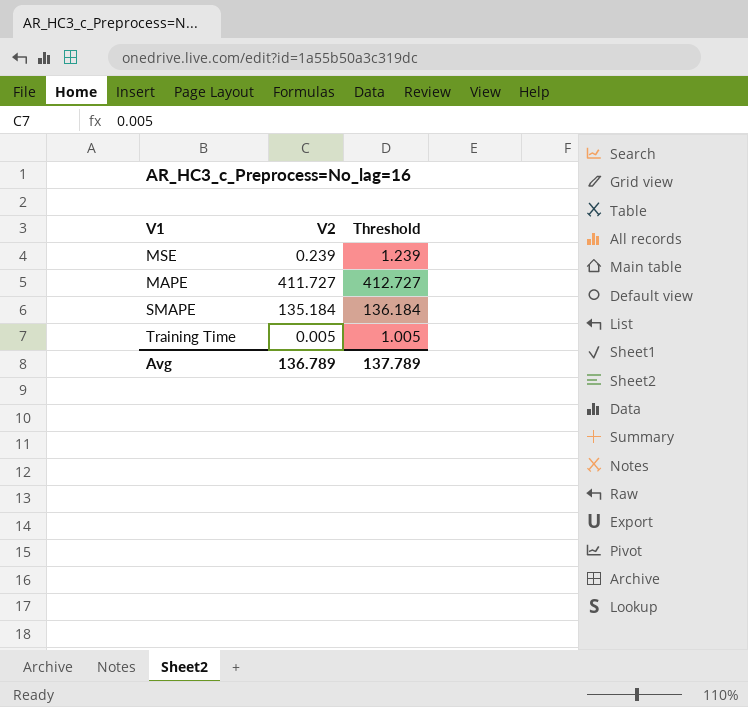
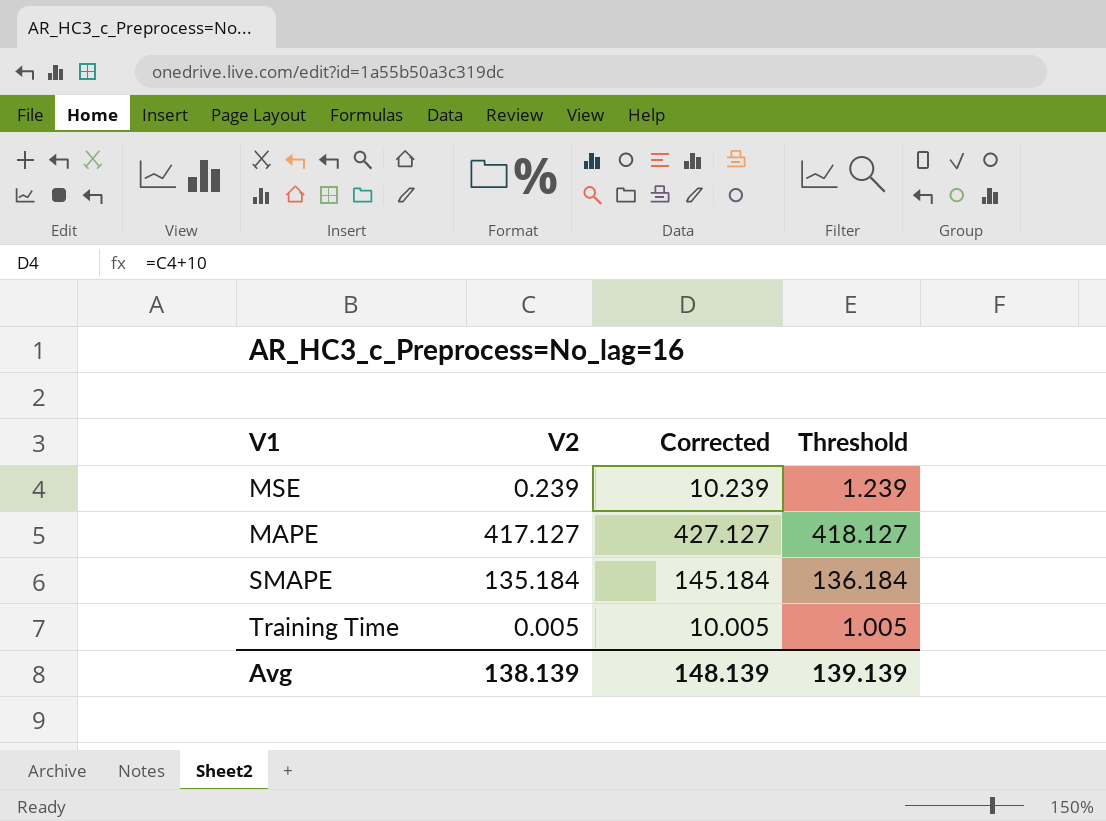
column Corrected | formula: none -> [V2] + 10
MAPE | V2: 411.727 -> 417.127
MAPE | Threshold: 412.727 -> 418.127
Avg | V2: 136.789 -> 138.139
Avg | Threshold: 137.789 -> 139.139

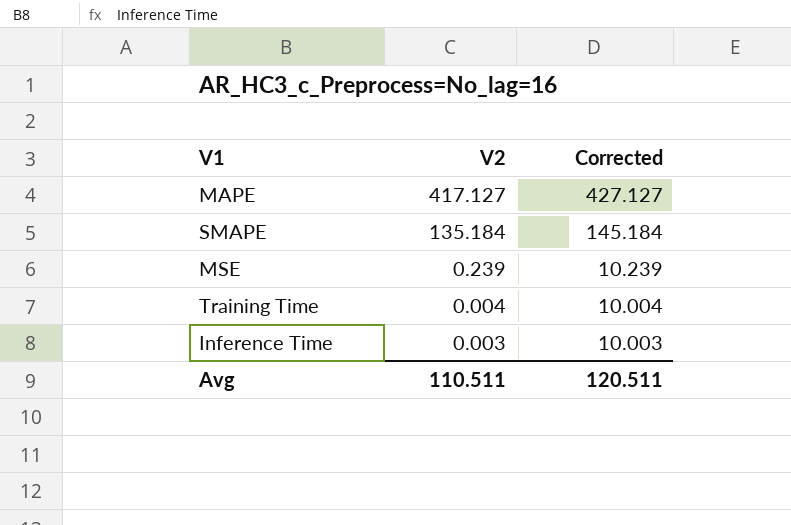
row order: none -> V2 descending
column Threshold | formula: [V2] + 1 -> none
Training Time | V2: 0.005 -> 0.004
Training Time | Corrected: 10.005 -> 10.004
row Inference Time: none -> 0.003 | 10.003
Avg | V2: 138.139 -> 110.511
Avg | Corrected: 148.139 -> 120.511

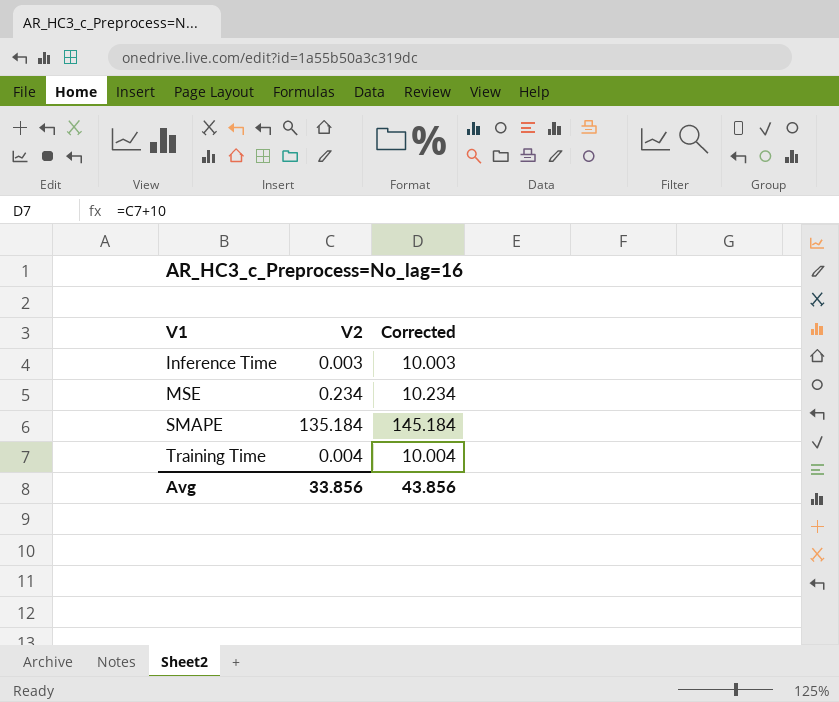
row order: V2 descending -> V1 ascending
row MAPE: 417.127 | 427.127 -> none
MSE | V2: 0.239 -> 0.234
MSE | Corrected: 10.239 -> 10.234
Avg | V2: 110.511 -> 33.856
Avg | Corrected: 120.511 -> 43.856

